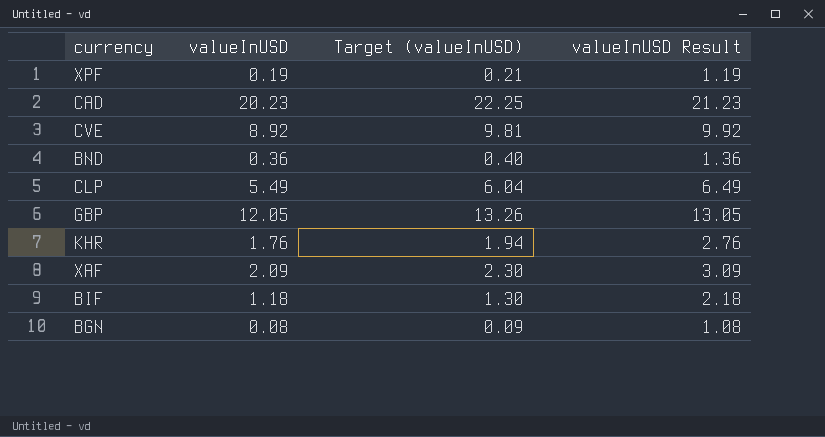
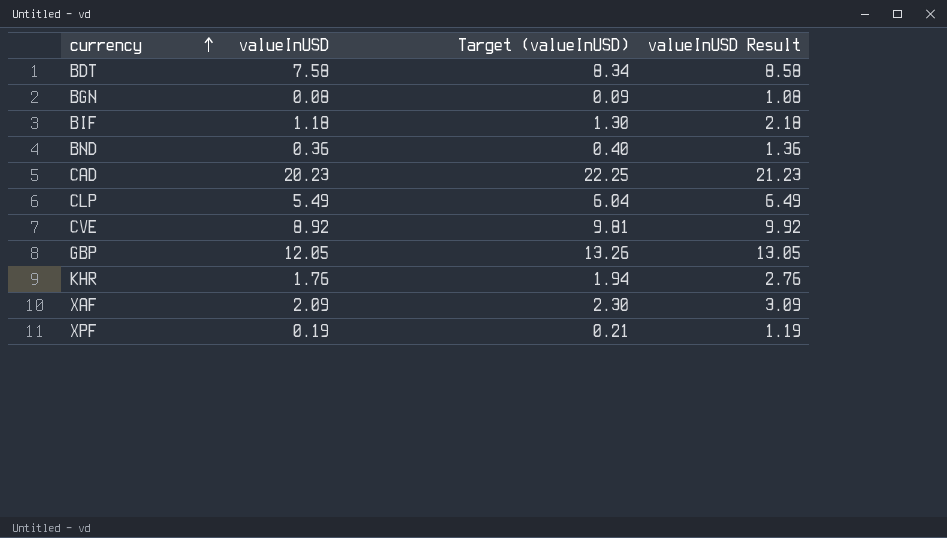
row order: none -> currency ascending
row BDT: none -> 7.58 | 8.34 | 8.58

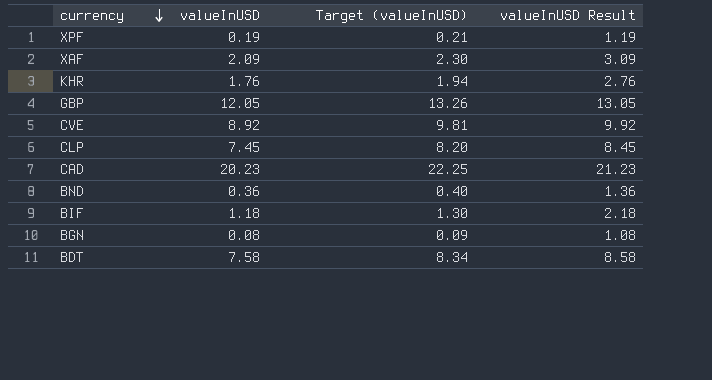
row order: currency ascending -> currency descending
CLP | valueInUSD: 5.49 -> 7.45
CLP | Target (valueInUSD): 6.04 -> 8.20
CLP | valueInUSD Result: 6.49 -> 8.45

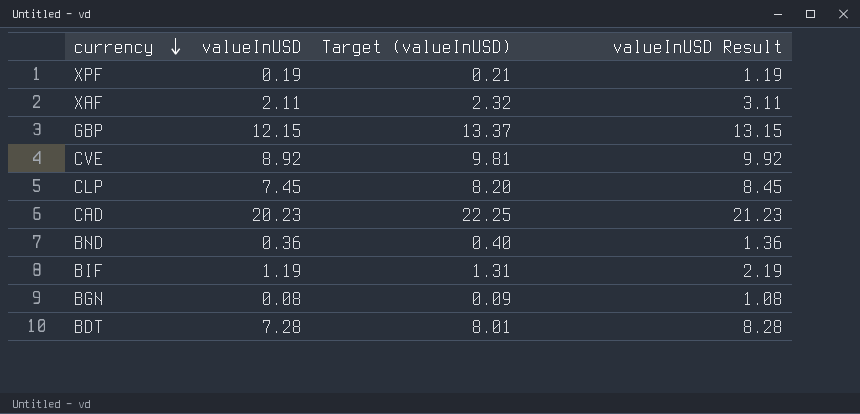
row KHR: 1.76 | 1.94 | 2.76 -> none
XAF | valueInUSD: 2.09 -> 2.11
XAF | Target (valueInUSD): 2.30 -> 2.32
XAF | valueInUSD Result: 3.09 -> 3.11
GBP | valueInUSD: 12.05 -> 12.15
GBP | Target (valueInUSD): 13.26 -> 13.37
GBP | valueInUSD Result: 13.05 -> 13.15
BIF | valueInUSD: 1.18 -> 1.19
BIF | Target (valueInUSD): 1.30 -> 1.31
BIF | valueInUSD Result: 2.18 -> 2.19
BDT | valueInUSD: 7.58 -> 7.28
BDT | Target (valueInUSD): 8.34 -> 8.01
BDT | valueInUSD Result: 8.58 -> 8.28

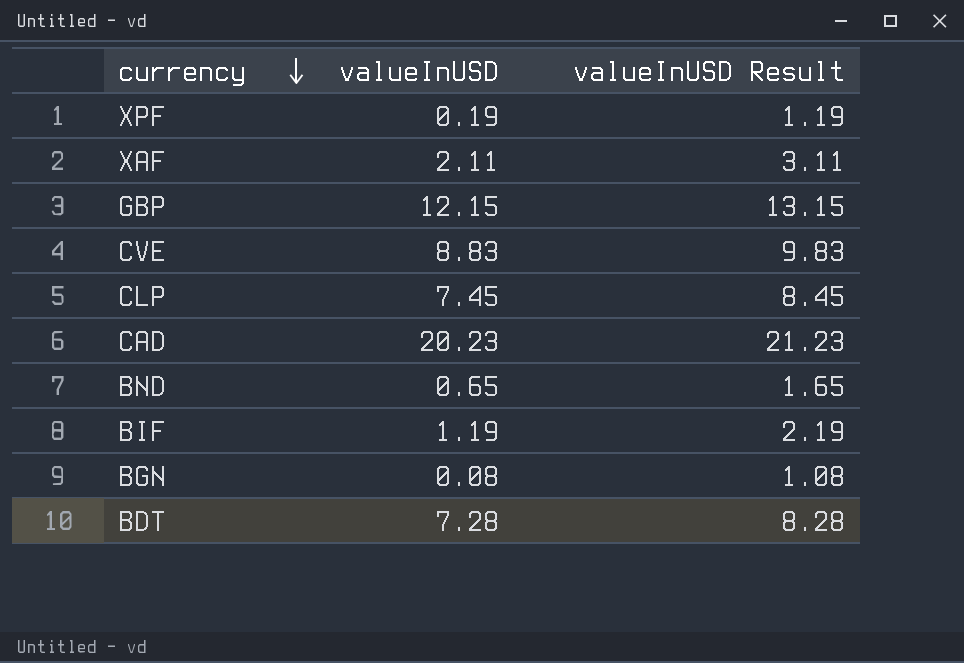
column Target (valueInUSD) | formula: [valueInUSD] * 1.1 -> none
CVE | valueInUSD: 8.92 -> 8.83
CVE | valueInUSD Result: 9.92 -> 9.83
BND | valueInUSD: 0.36 -> 0.65
BND | valueInUSD Result: 1.36 -> 1.65

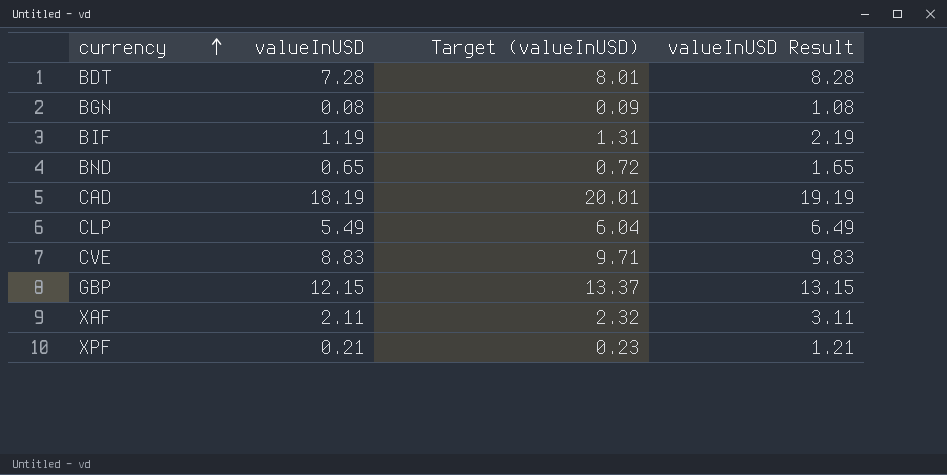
row order: currency descending -> currency ascending
column Target (valueInUSD) | formula: none -> [valueInUSD] * 1.1
CAD | valueInUSD: 20.23 -> 18.19
CAD | valueInUSD Result: 21.23 -> 19.19
CLP | valueInUSD: 7.45 -> 5.49
CLP | valueInUSD Result: 8.45 -> 6.49
XPF | valueInUSD: 0.19 -> 0.21
XPF | valueInUSD Result: 1.19 -> 1.21

